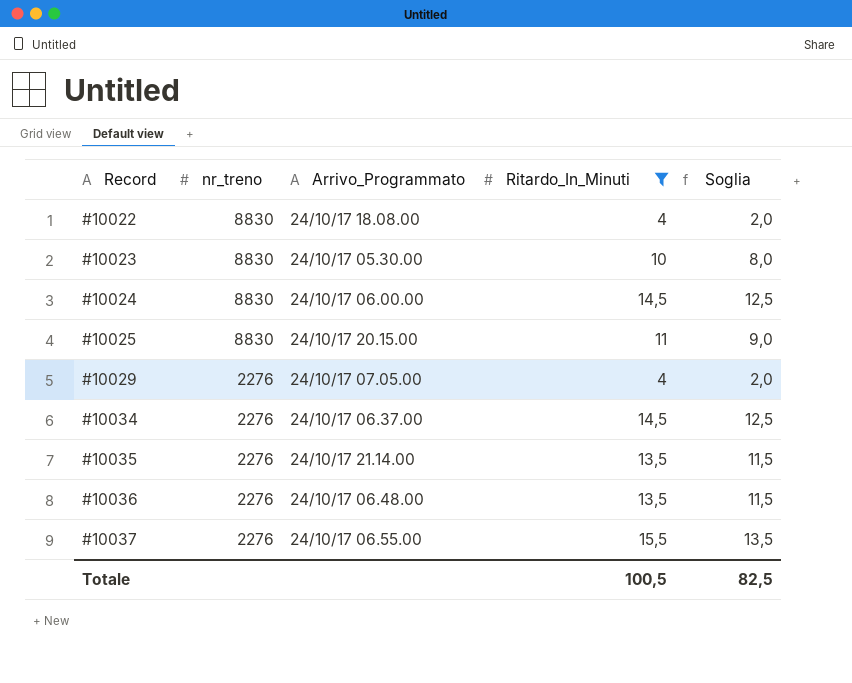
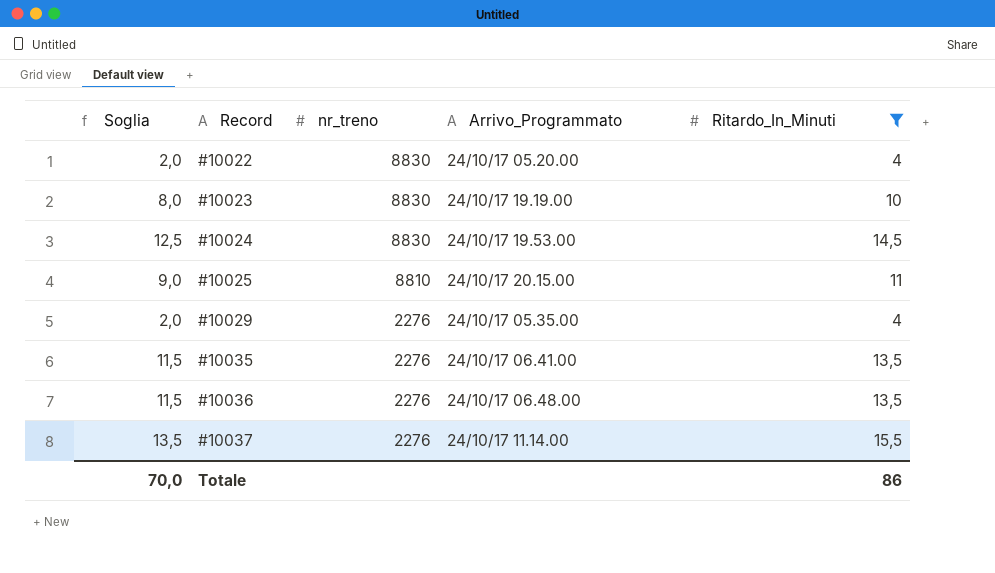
column Soglia | position: 5 -> 1
row #10034: 2276 | 24/10/17 06.37.00 | 14,5 | 12,5 -> none
#10022 | Arrivo_Programmato: 24/10/17 18.08.00 -> 24/10/17 05.20.00
#10023 | Arrivo_Programmato: 24/10/17 05.30.00 -> 24/10/17 19.19.00
#10024 | Arrivo_Programmato: 24/10/17 06.00.00 -> 24/10/17 19.53.00
#10025 | nr_treno: 8830 -> 8810
#10029 | Arrivo_Programmato: 24/10/17 07.05.00 -> 24/10/17 05.35.00
#10035 | Arrivo_Programmato: 24/10/17 21.14.00 -> 24/10/17 06.41.00
#10037 | Arrivo_Programmato: 24/10/17 06.55.00 -> 24/10/17 11.14.00
Totale | Soglia: 82,5 -> 70,0
Totale | Ritardo_In_Minuti: 100,5 -> 86

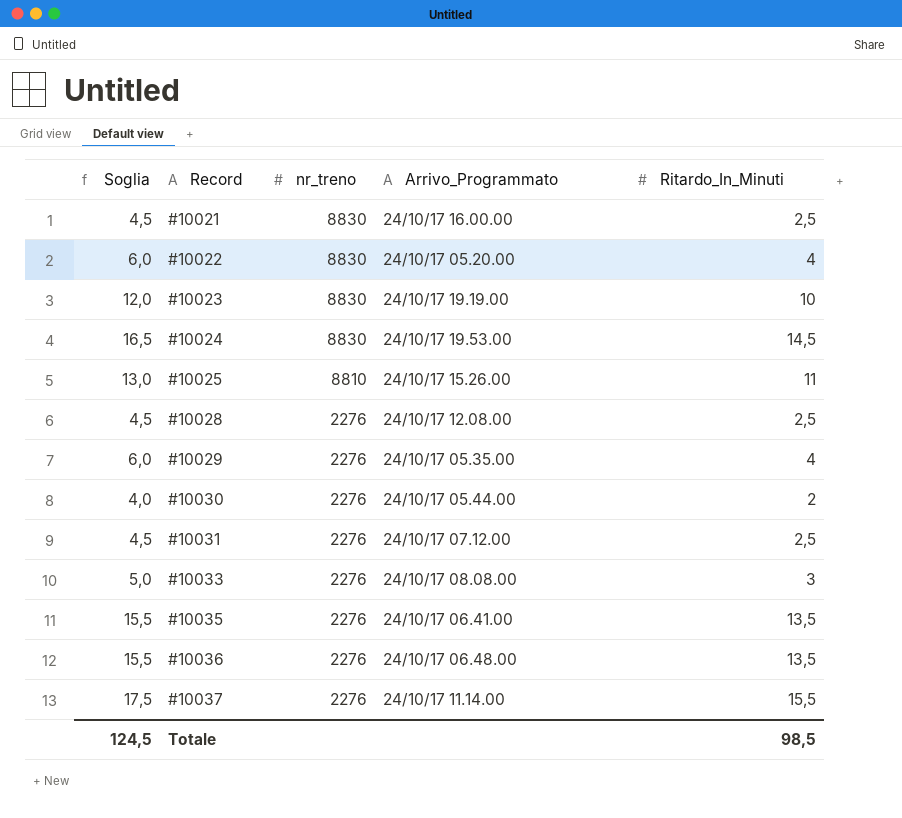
filter: Ritardo_In_Minuti >= 4 -> none
column Soglia | formula: [Ritardo_In_Minuti] - 2 -> [Ritardo_In_Minuti] + 2
#10025 | Arrivo_Programmato: 24/10/17 20.15.00 -> 24/10/17 15.26.00
Totale | Soglia: 70,0 -> 124,5
Totale | Ritardo_In_Minuti: 86 -> 98,5

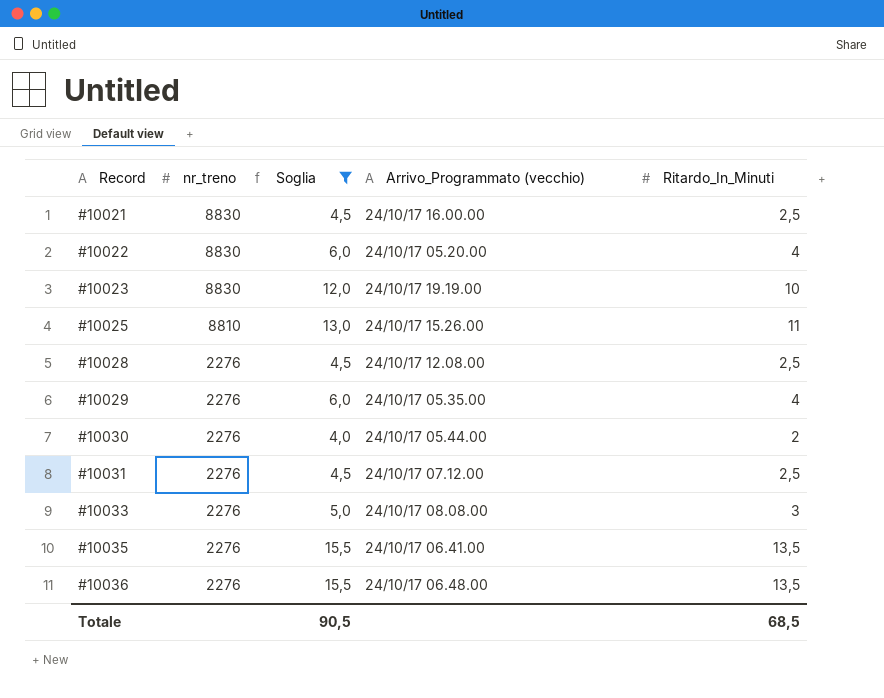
filter: none -> Soglia <= 15,5
column Soglia | position: 1 -> 3
column name: Arrivo_Programmato -> Arrivo_Programmato (vecchio)
Totale | Soglia: 124,5 -> 90,5
Totale | Ritardo_In_Minuti: 98,5 -> 68,5

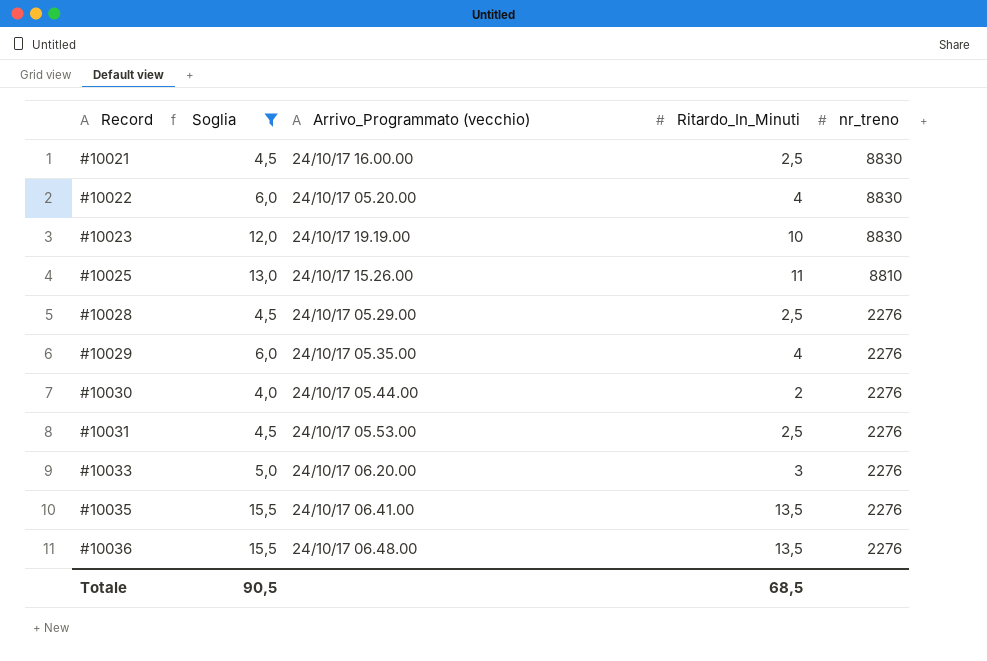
column nr_treno | position: 2 -> 5
#10028 | Arrivo_Programmato (vecchio): 24/10/17 12.08.00 -> 24/10/17 05.29.00
#10031 | Arrivo_Programmato (vecchio): 24/10/17 07.12.00 -> 24/10/17 05.53.00
#10033 | Arrivo_Programmato (vecchio): 24/10/17 08.08.00 -> 24/10/17 06.20.00

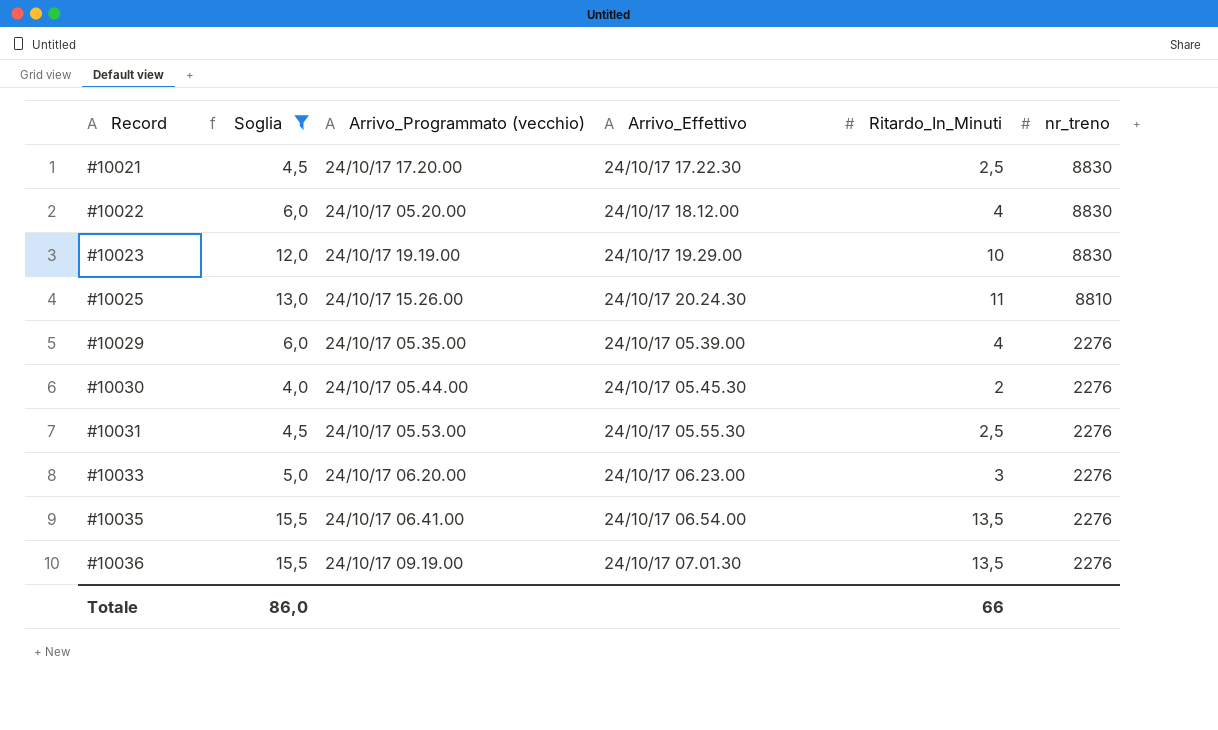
column Arrivo_Effettivo | position: none -> 4
row #10028: 4,5 | 24/10/17 05.29.00 | 2,5 | 2276 -> none
#10021 | Arrivo_Programmato (vecchio): 24/10/17 16.00.00 -> 24/10/17 17.20.00
#10036 | Arrivo_Programmato (vecchio): 24/10/17 06.48.00 -> 24/10/17 09.19.00
Totale | Soglia: 90,5 -> 86,0
Totale | Ritardo_In_Minuti: 68,5 -> 66

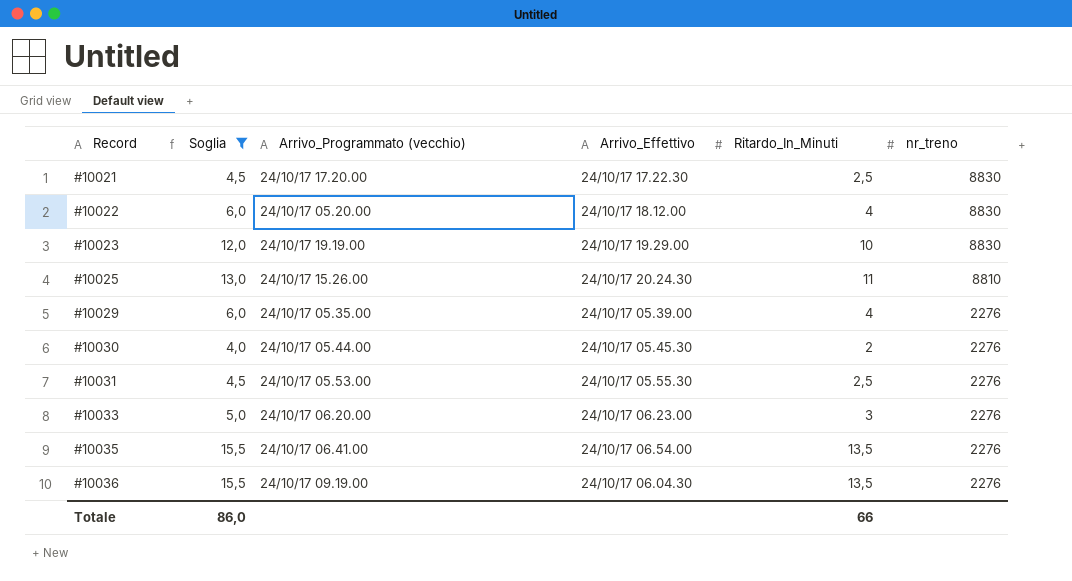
#10036 | Arrivo_Effettivo: 24/10/17 07.01.30 -> 24/10/17 06.04.30

